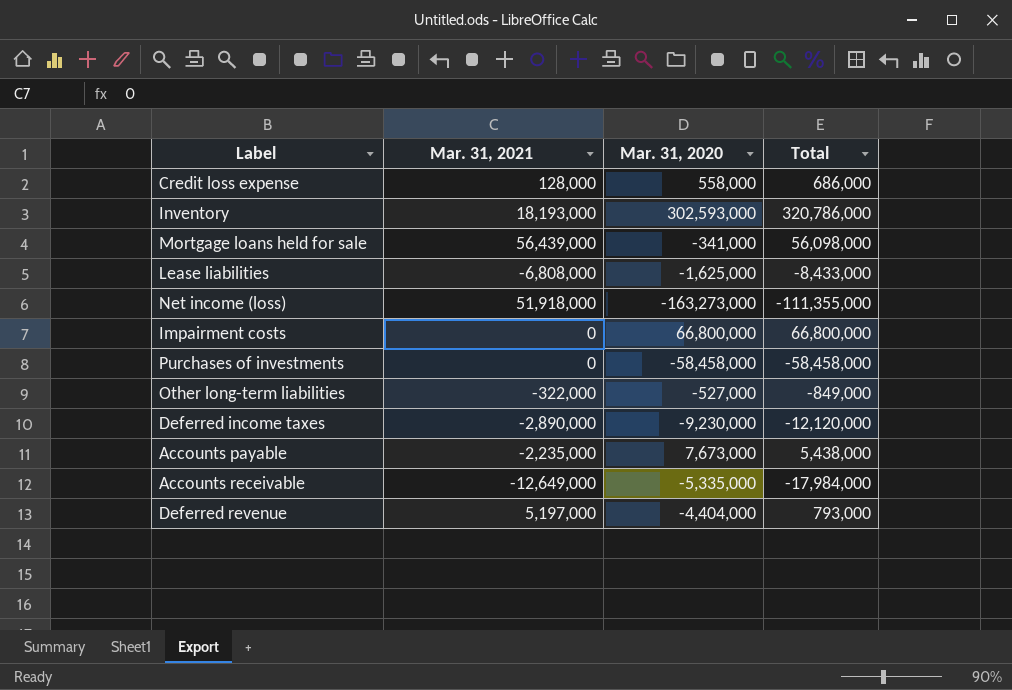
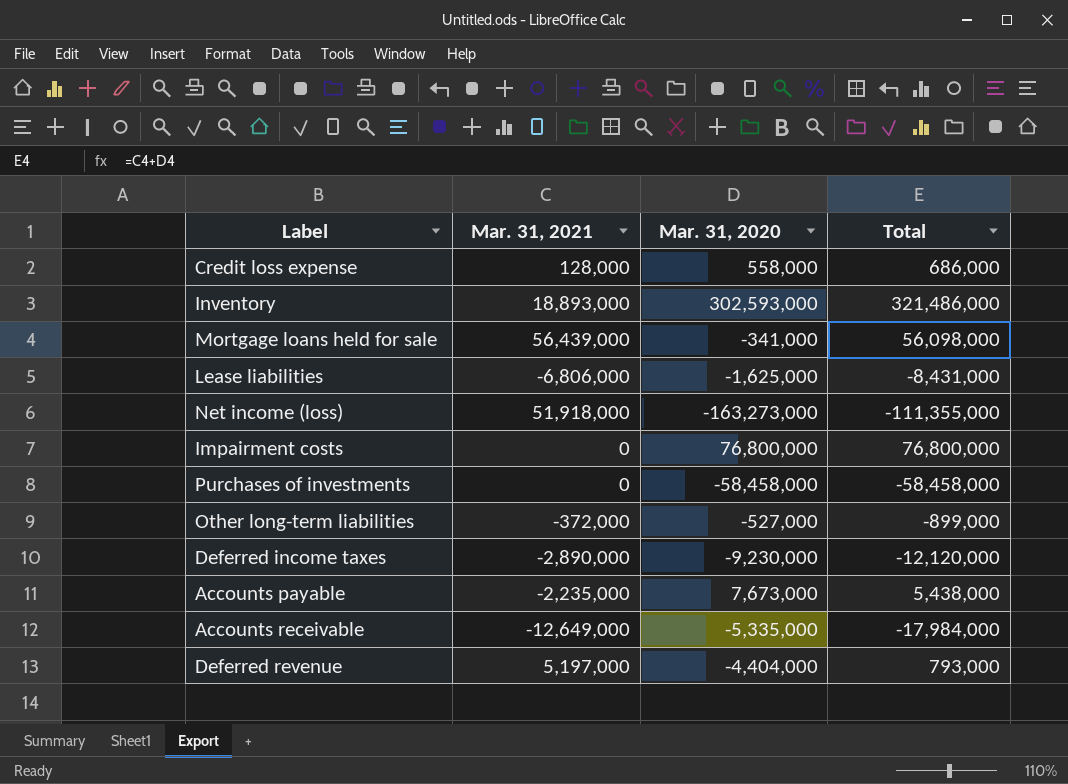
Inventory | Mar. 31, 2021: 18,193,000 -> 18,893,000
Inventory | Total: 320,786,000 -> 321,486,000
Lease liabilities | Mar. 31, 2021: -6,808,000 -> -6,806,000
Lease liabilities | Total: -8,433,000 -> -8,431,000
Impairment costs | Mar. 31, 2020: 66,800,000 -> 76,800,000
Impairment costs | Total: 66,800,000 -> 76,800,000
Other long-term liabilities | Mar. 31, 2021: -322,000 -> -372,000
Other long-term liabilities | Total: -849,000 -> -899,000

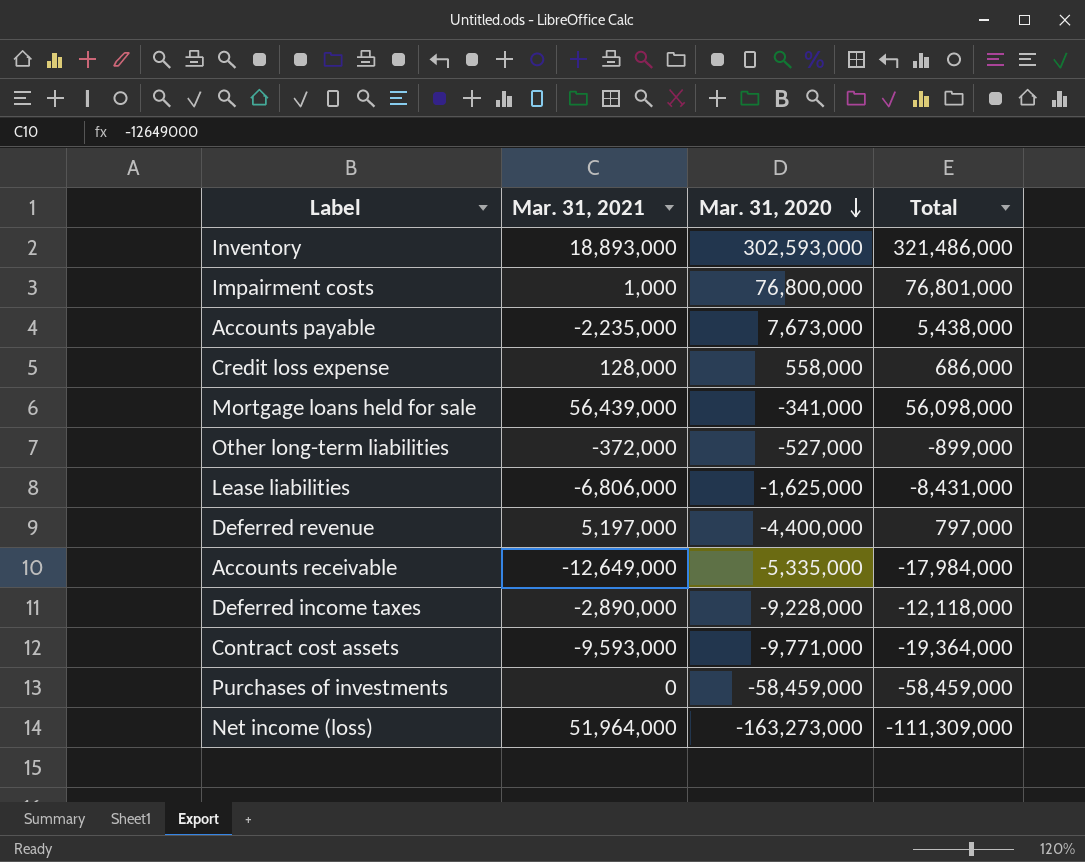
row order: none -> Mar. 31, 2020 descending
Impairment costs | Mar. 31, 2021: 0 -> 1,000
Impairment costs | Total: 76,800,000 -> 76,801,000
Deferred revenue | Mar. 31, 2020: -4,404,000 -> -4,400,000
Deferred revenue | Total: 793,000 -> 797,000
Deferred income taxes | Mar. 31, 2020: -9,230,000 -> -9,228,000
Deferred income taxes | Total: -12,120,000 -> -12,118,000
row Contract cost assets: none -> -9,593,000 | -9,771,000 | -19,364,000
Purchases of investments | Mar. 31, 2020: -58,458,000 -> -58,459,000
Purchases of investments | Total: -58,458,000 -> -58,459,000
Net income (loss) | Mar. 31, 2021: 51,918,000 -> 51,964,000
Net income (loss) | Total: -111,355,000 -> -111,309,000

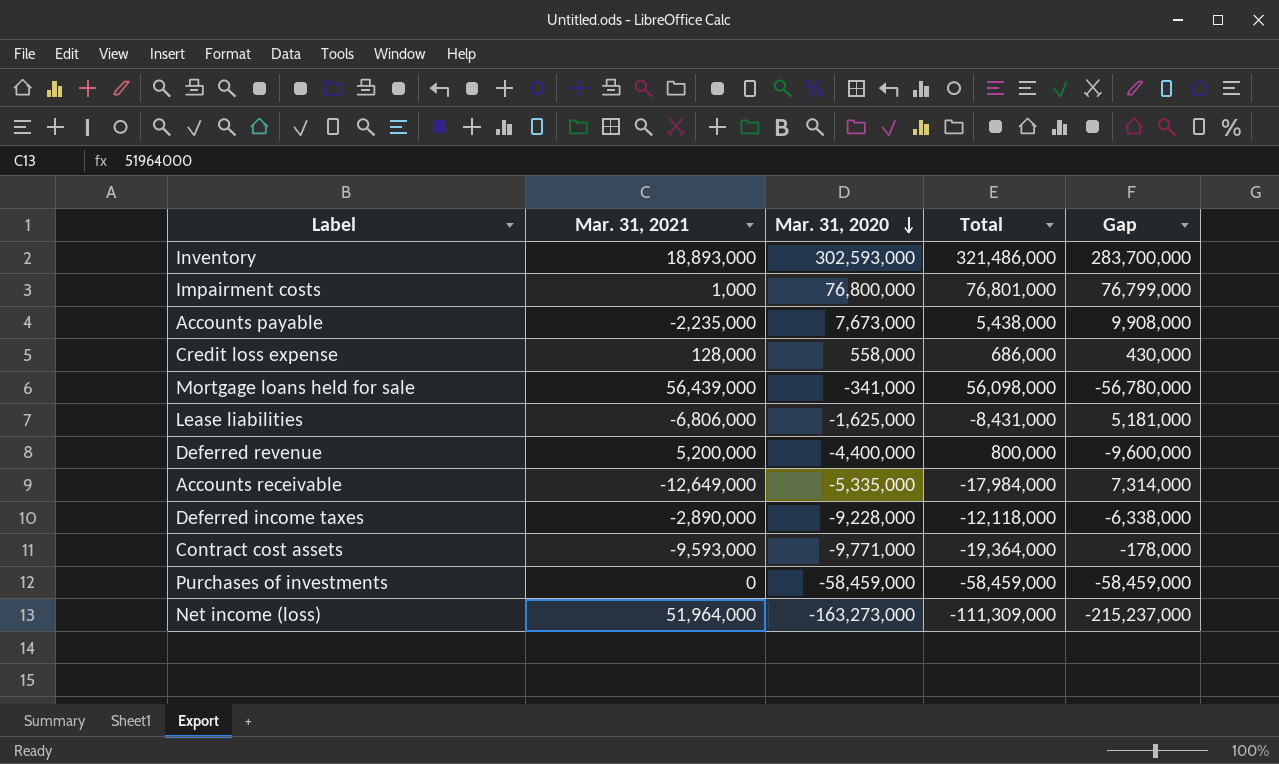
column Gap | formula: none -> [Mar. 31, 2020] - [Mar. 31, 2021]
row Other long-term liabilities: -372,000 | -527,000 | -899,000 -> none
Deferred revenue | Mar. 31, 2021: 5,197,000 -> 5,200,000
Deferred revenue | Total: 797,000 -> 800,000

